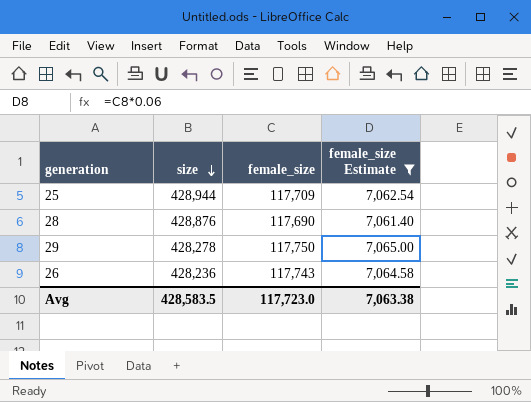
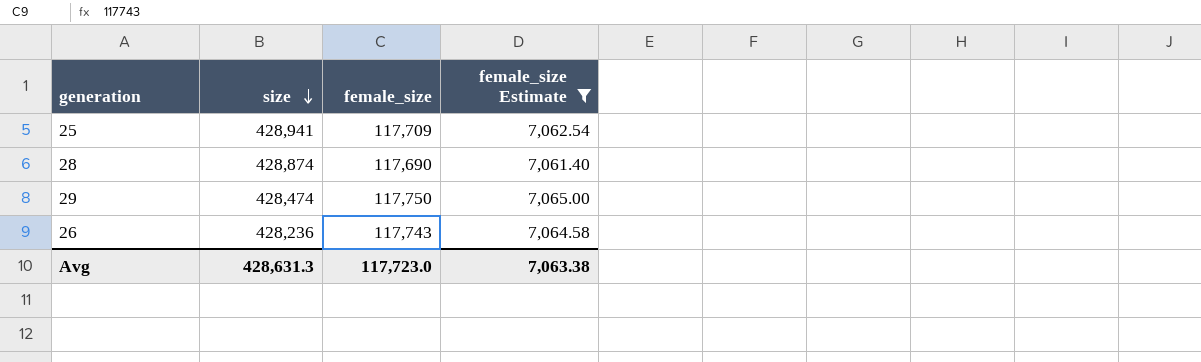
25 | size: 428,944 -> 428,941
28 | size: 428,876 -> 428,874
29 | size: 428,278 -> 428,474
Avg | size: 428,583.5 -> 428,631.3

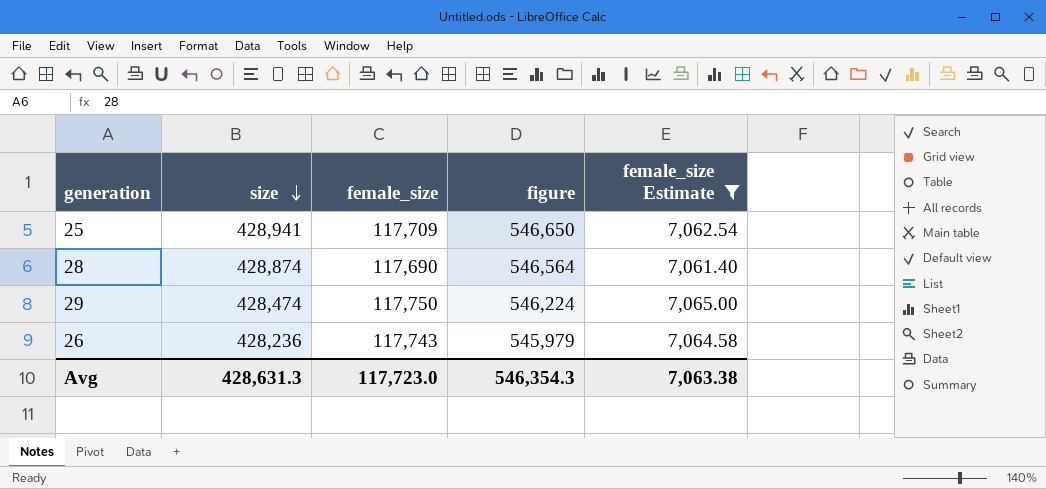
column figure | formula: none -> [size] + [female_size]

